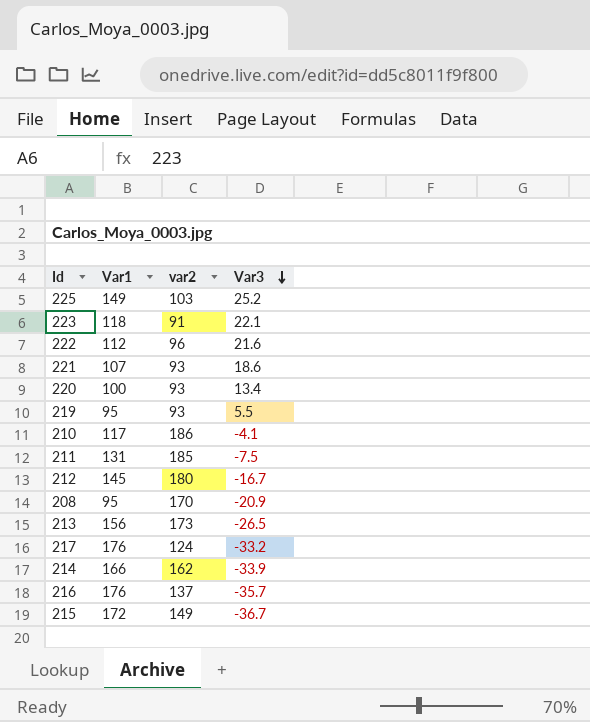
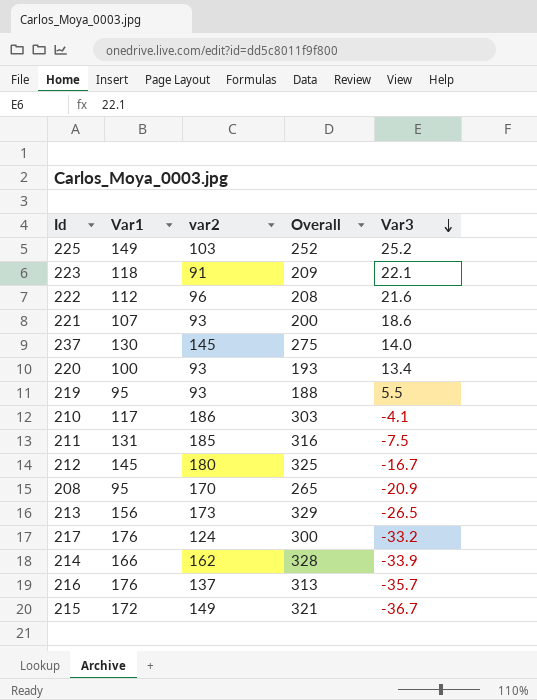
column Overall | formula: none -> [Var1] + [var2]
row 237: none -> 130 | 145 | 275 | 14.0

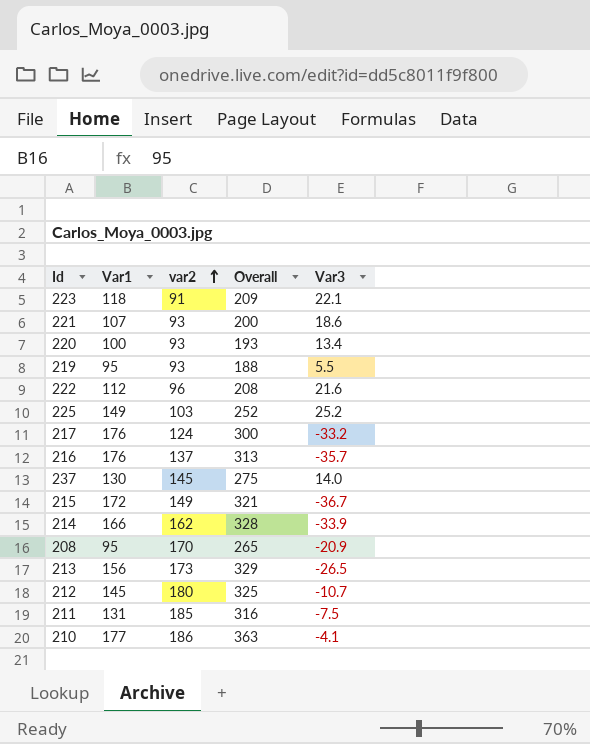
row order: Var3 descending -> var2 ascending
212 | Var3: -16.7 -> -10.7
210 | Var1: 117 -> 177
210 | Overall: 303 -> 363

